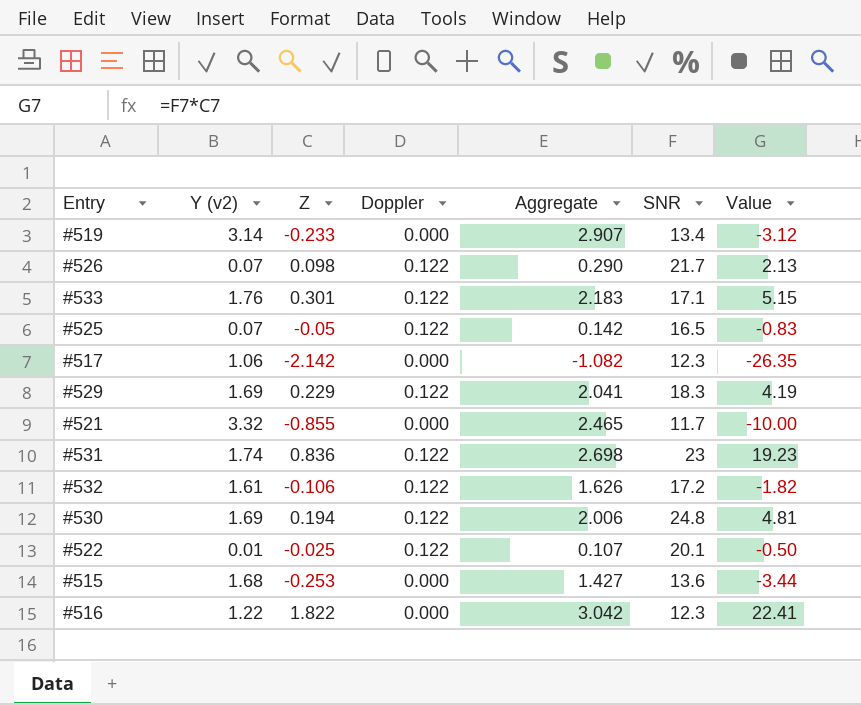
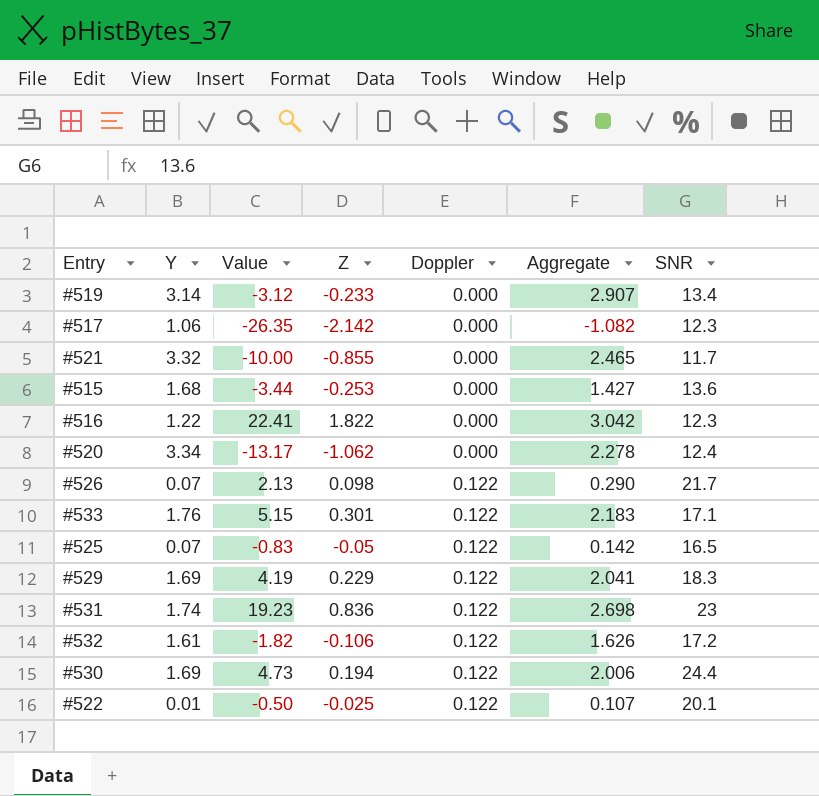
row order: none -> Doppler ascending
column name: Y (v2) -> Y
column Value | position: 7 -> 3
row #520: none -> 3.34 | -13.17 | -1.062 | 0.000 | 2.278 | 12.4
#530 | Value: 4.81 -> 4.73
#530 | SNR: 24.8 -> 24.4

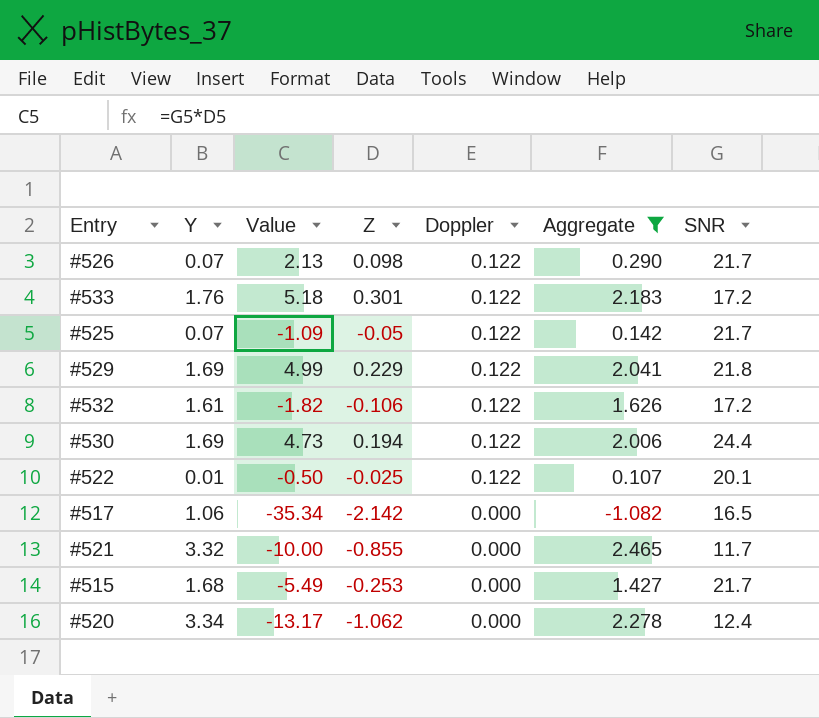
filter: none -> Aggregate <= 2.465
row order: Doppler ascending -> Doppler descending
#533 | Value: 5.15 -> 5.18
#533 | SNR: 17.1 -> 17.2
#525 | Value: -0.83 -> -1.09
#525 | SNR: 16.5 -> 21.7
#529 | Value: 4.19 -> 4.99
#529 | SNR: 18.3 -> 21.8
#517 | Value: -26.35 -> -35.34
#517 | SNR: 12.3 -> 16.5
#515 | Value: -3.44 -> -5.49
#515 | SNR: 13.6 -> 21.7

